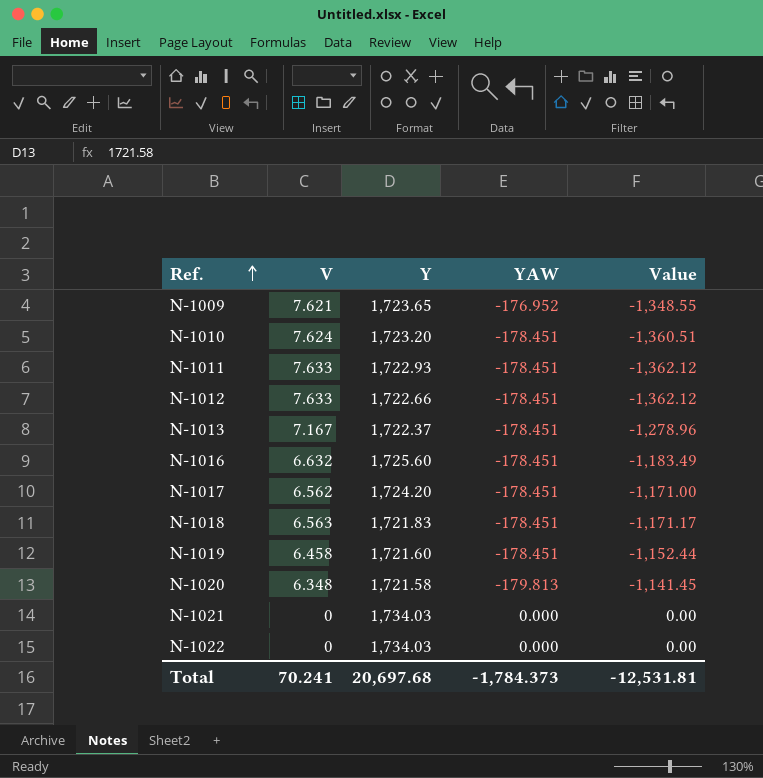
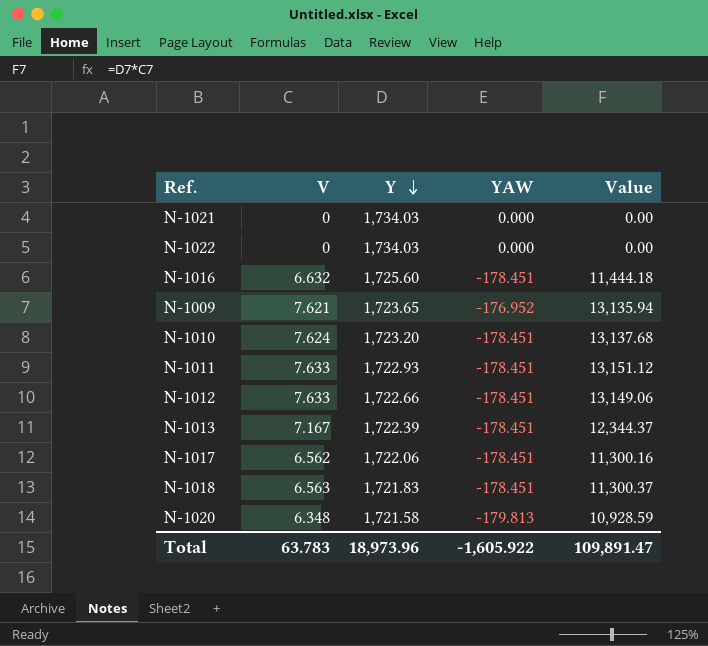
row order: Ref. ascending -> Y descending
column Value | formula: [V] * [YAW] -> [V] * [Y]
row N-1019: 6.458 | 1,721.60 | -178.451 | -1,152.44 -> none
N-1013 | Y: 1,722.37 -> 1,722.39
N-1017 | Y: 1,724.20 -> 1,722.06
Total | V: 70.241 -> 63.783
Total | Y: 20,697.68 -> 18,973.96
Total | YAW: -1,784.373 -> -1,605.922
Total | Value: -12,531.81 -> 109,891.47

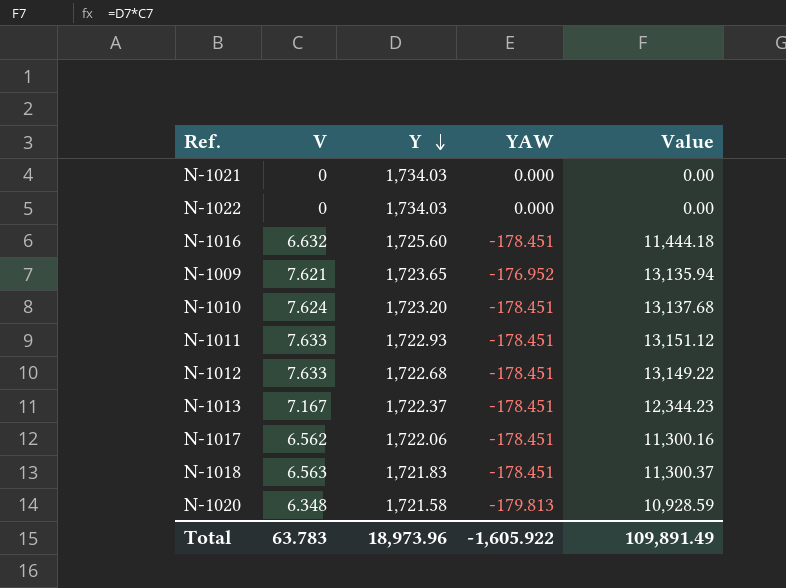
N-1012 | Y: 1,722.66 -> 1,722.68
N-1012 | Value: 13,149.06 -> 13,149.22
N-1013 | Y: 1,722.39 -> 1,722.37
N-1013 | Value: 12,344.37 -> 12,344.23
Total | Value: 109,891.47 -> 109,891.49

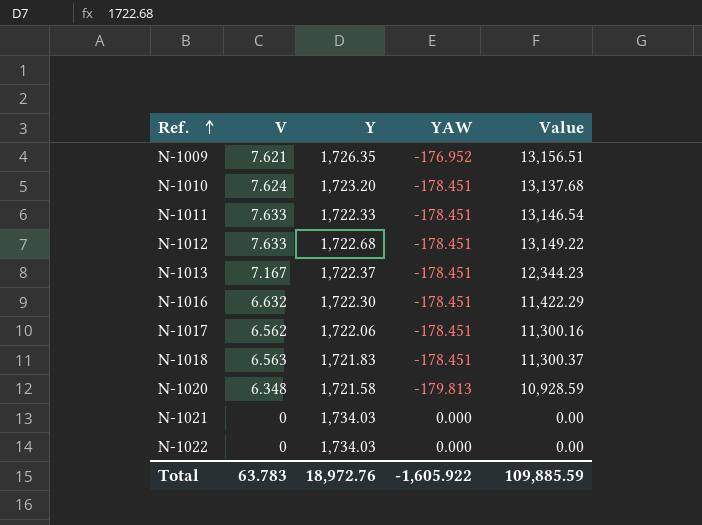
row order: Y descending -> Ref. ascending
N-1009 | Y: 1,723.65 -> 1,726.35
N-1009 | Value: 13,135.94 -> 13,156.51
N-1011 | Y: 1,722.93 -> 1,722.33
N-1011 | Value: 13,151.12 -> 13,146.54
N-1016 | Y: 1,725.60 -> 1,722.30
N-1016 | Value: 11,444.18 -> 11,422.29
Total | Y: 18,973.96 -> 18,972.76
Total | Value: 109,891.49 -> 109,885.59

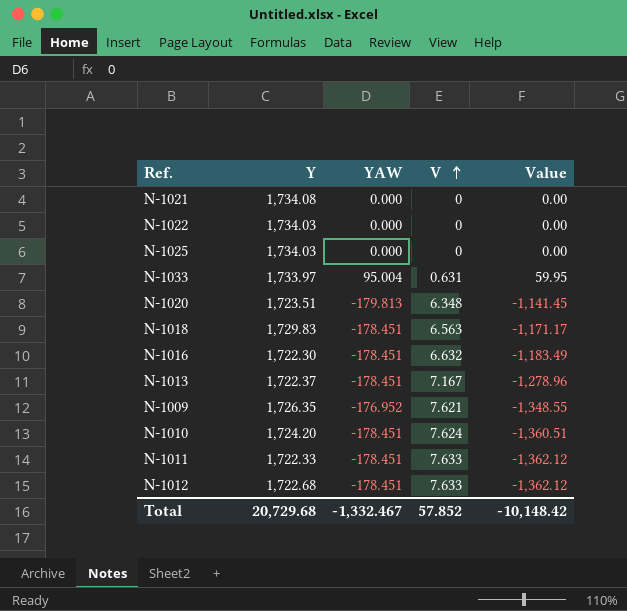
row order: Ref. ascending -> V ascending
column V | position: 2 -> 4
column Value | formula: [V] * [Y] -> [YAW] * [V]
row N-1017: 6.562 | 1,722.06 | -178.451 | 11,300.16 -> none
N-1021 | Y: 1,734.03 -> 1,734.08
row N-1025: none -> 1,734.03 | 0.000 | 0 | 0.00
row N-1033: none -> 1,733.97 | 95.004 | 0.631 | 59.95
N-1020 | Y: 1,721.58 -> 1,723.51
N-1018 | Y: 1,721.83 -> 1,729.83
N-1010 | Y: 1,723.20 -> 1,724.20
Total | Y: 18,972.76 -> 20,729.68
Total | YAW: -1,605.922 -> -1,332.467
Total | V: 63.783 -> 57.852
Total | Value: 109,885.59 -> -10,148.42

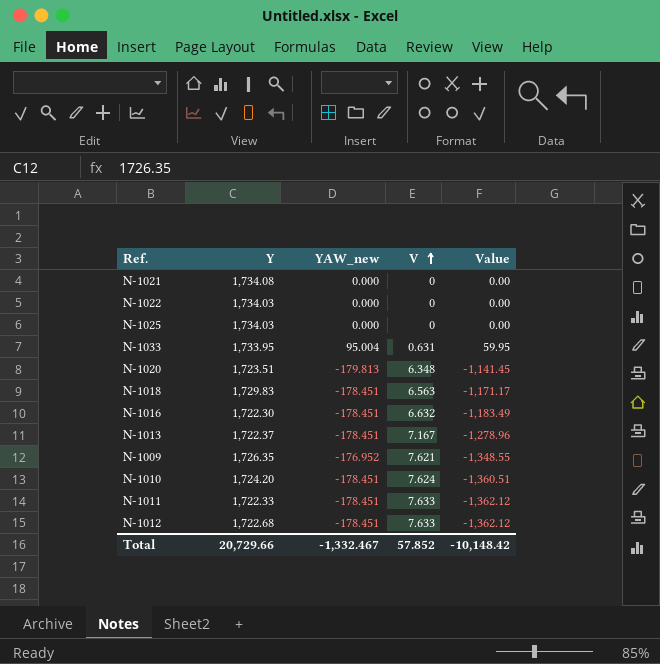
column name: YAW -> YAW_new
N-1033 | Y: 1,733.97 -> 1,733.95
Total | Y: 20,729.68 -> 20,729.66

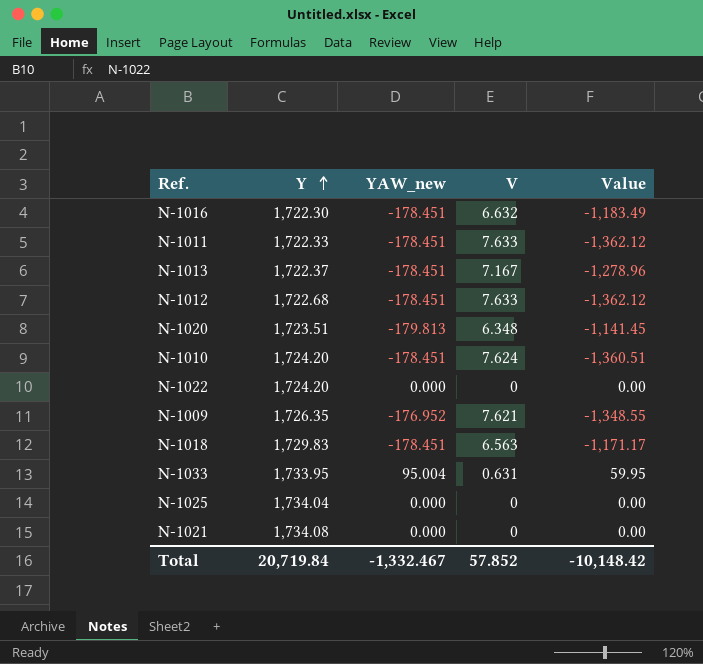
row order: V ascending -> Y ascending
N-1022 | Y: 1,734.03 -> 1,724.20
N-1025 | Y: 1,734.03 -> 1,734.04
Total | Y: 20,729.66 -> 20,719.84

